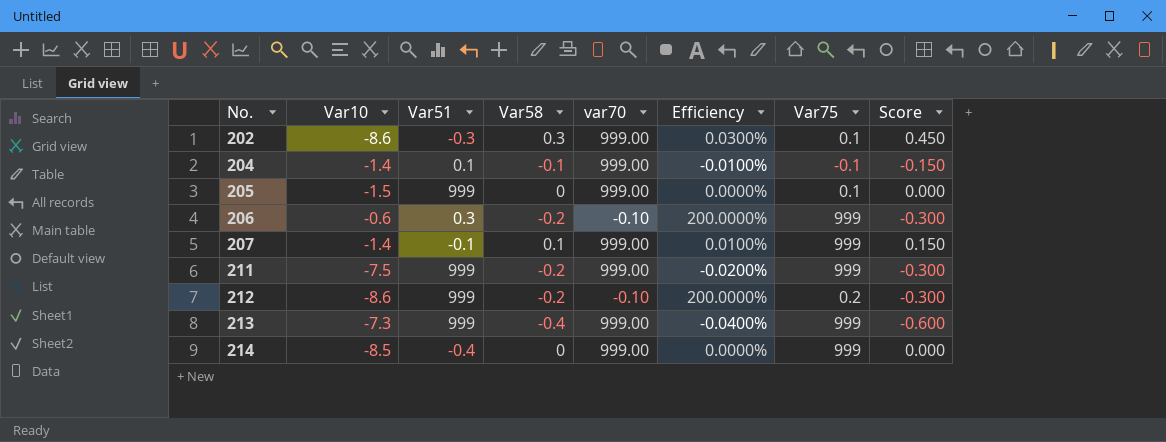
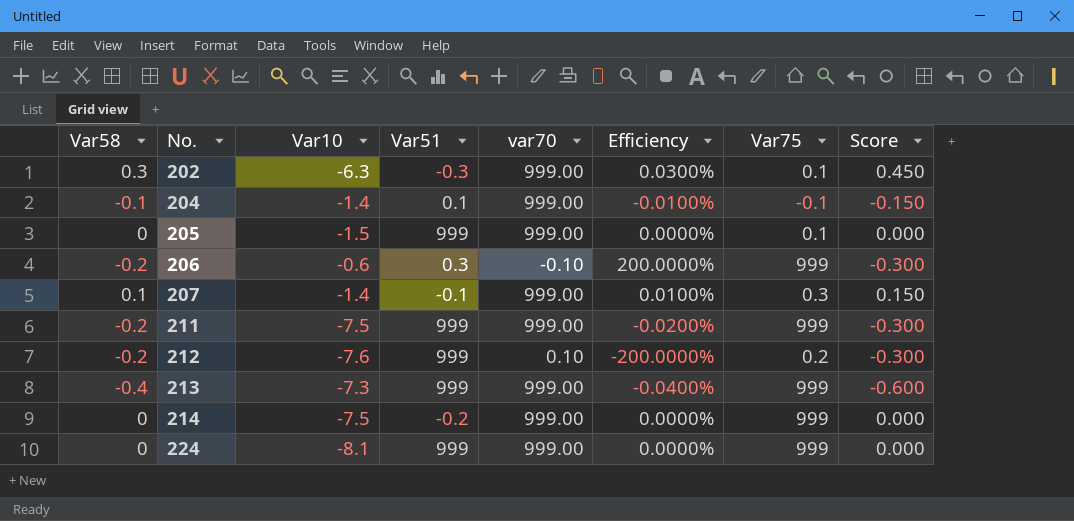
column Var58 | position: 4 -> 1
202 | Var10: -8.6 -> -6.3
207 | Var75: 999 -> 0.3
212 | Var10: -8.6 -> -7.6
212 | var70: -0.10 -> 0.10
212 | Efficiency: 200.0000% -> -200.0000%
214 | Var10: -8.5 -> -7.5
214 | Var51: -0.4 -> -0.2
row 224: none -> 0 | -8.1 | 999 | 999.00 | 0.0000% | 999 | 0.000

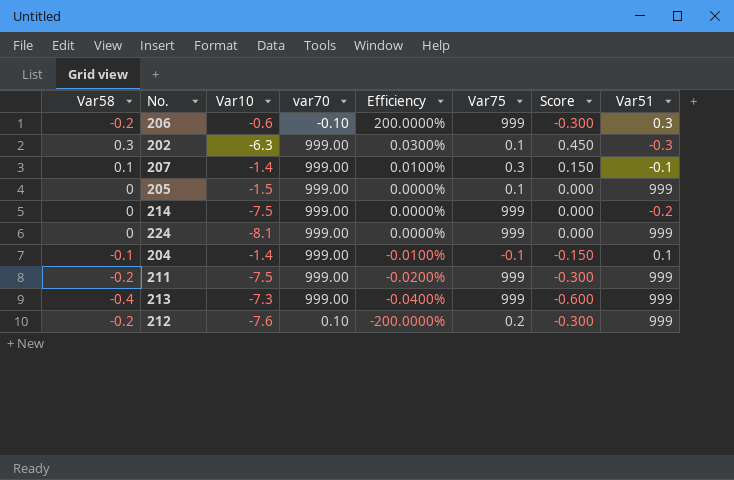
row order: No. ascending -> Efficiency descending
column Var51 | position: 4 -> 8

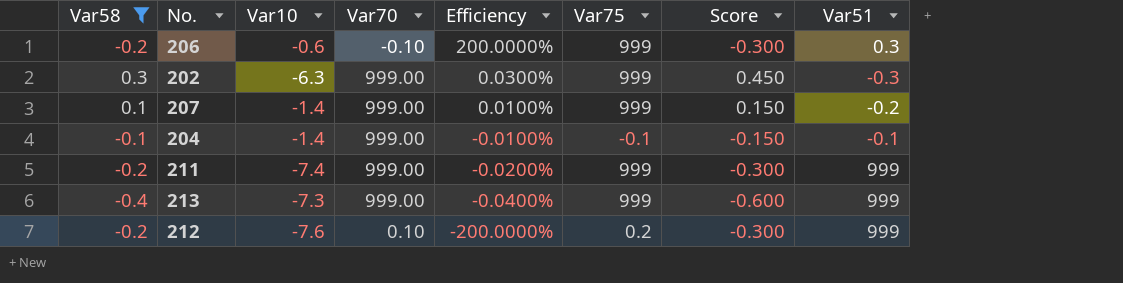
filter: none -> Var58 != 0
column name: var70 -> Var70
202 | Var75: 0.1 -> 999
207 | Var75: 0.3 -> 999
207 | Var51: -0.1 -> -0.2
204 | Var51: 0.1 -> -0.1
211 | Var10: -7.5 -> -7.4

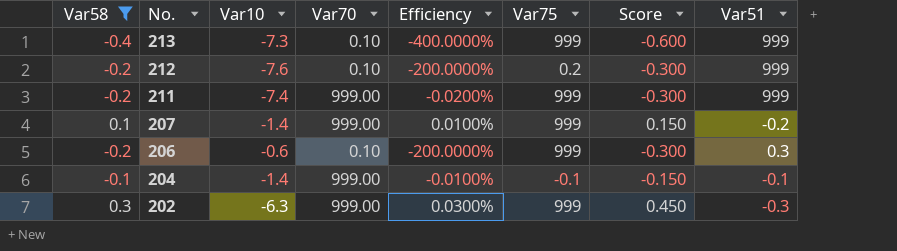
row order: Efficiency descending -> No. descending
213 | Var70: 999.00 -> 0.10
213 | Efficiency: -0.0400% -> -400.0000%
206 | Var70: -0.10 -> 0.10
206 | Efficiency: 200.0000% -> -200.0000%

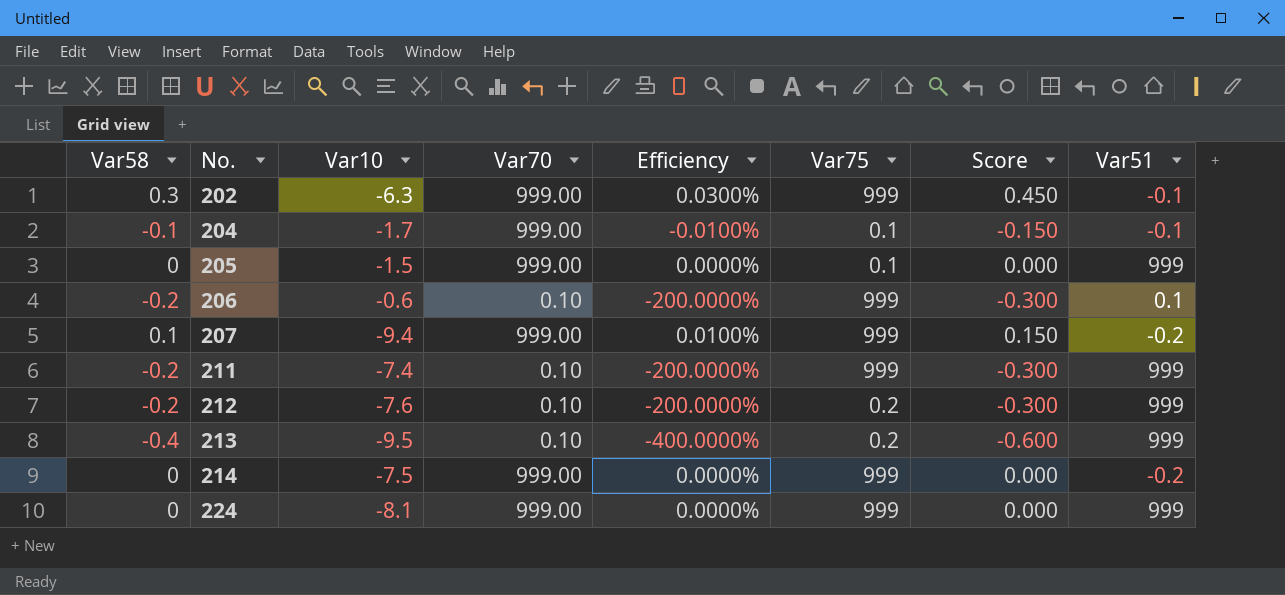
filter: Var58 != 0 -> none
row order: No. descending -> No. ascending
202 | Var51: -0.3 -> -0.1
204 | Var10: -1.4 -> -1.7
204 | Var75: -0.1 -> 0.1
206 | Var51: 0.3 -> 0.1
207 | Var10: -1.4 -> -9.4
211 | Var70: 999.00 -> 0.10
211 | Efficiency: -0.0200% -> -200.0000%
213 | Var10: -7.3 -> -9.5
213 | Var75: 999 -> 0.2

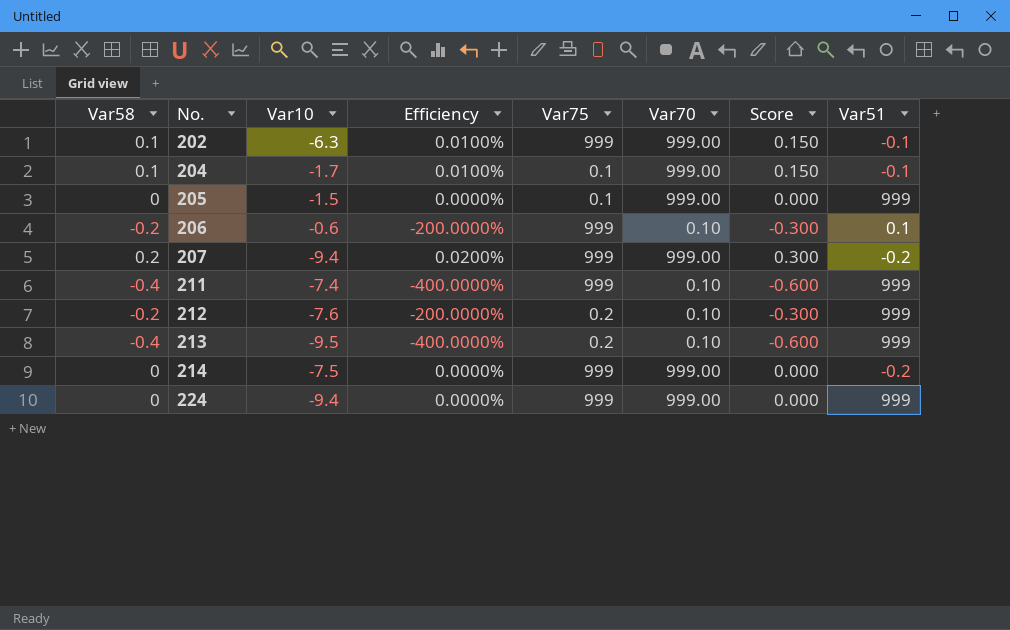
column Var70 | position: 4 -> 6
202 | Var58: 0.3 -> 0.1
202 | Efficiency: 0.0300% -> 0.0100%
202 | Score: 0.450 -> 0.150
204 | Var58: -0.1 -> 0.1
204 | Efficiency: -0.0100% -> 0.0100%
204 | Score: -0.150 -> 0.150
207 | Var58: 0.1 -> 0.2
207 | Efficiency: 0.0100% -> 0.0200%
207 | Score: 0.150 -> 0.300
211 | Var58: -0.2 -> -0.4
211 | Efficiency: -200.0000% -> -400.0000%
211 | Score: -0.300 -> -0.600
224 | Var10: -8.1 -> -9.4

